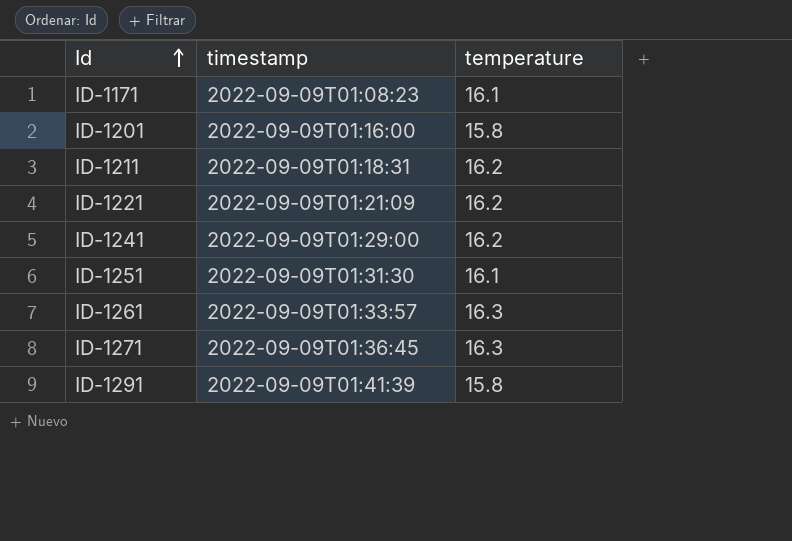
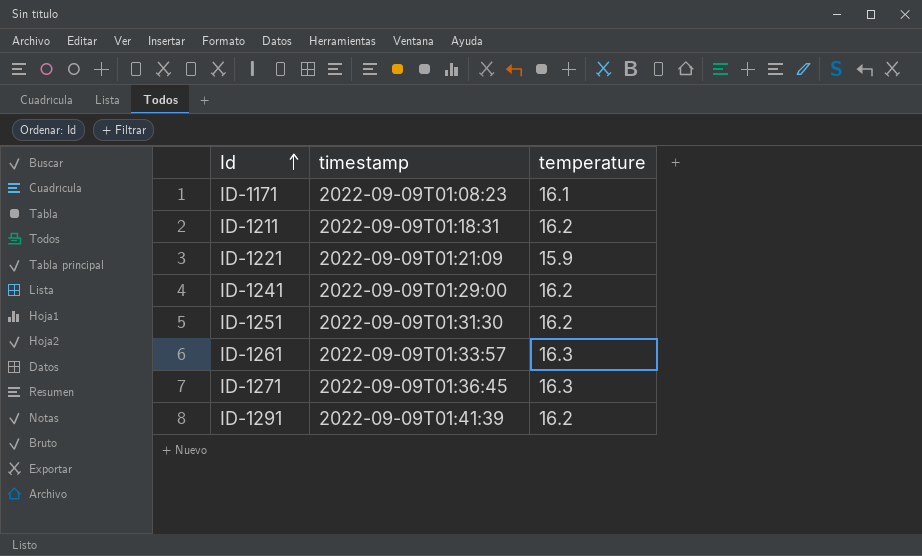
row ID-1201: 2022-09-09T01:16:00 | 15.8 -> none
ID-1221 | temperature: 16.2 -> 15.9
ID-1251 | temperature: 16.1 -> 16.2
ID-1291 | temperature: 15.8 -> 16.2

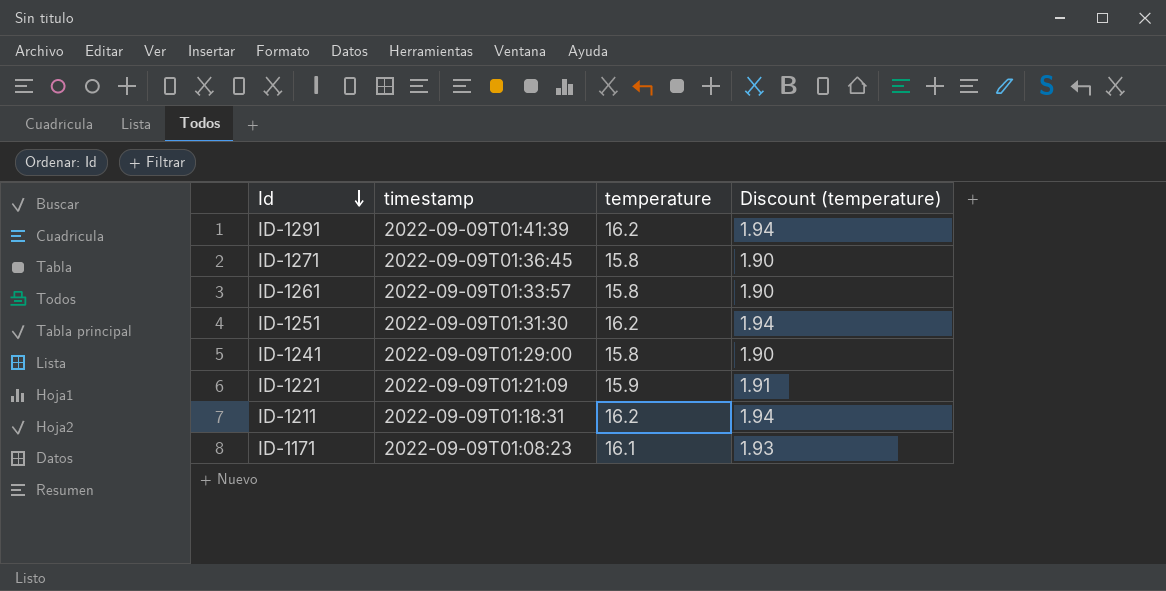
row order: Id ascending -> Id descending
column Discount (temperature) | formula: none -> [temperature] * 0.12
ID-1271 | temperature: 16.3 -> 15.8
ID-1261 | temperature: 16.3 -> 15.8
ID-1241 | temperature: 16.2 -> 15.8

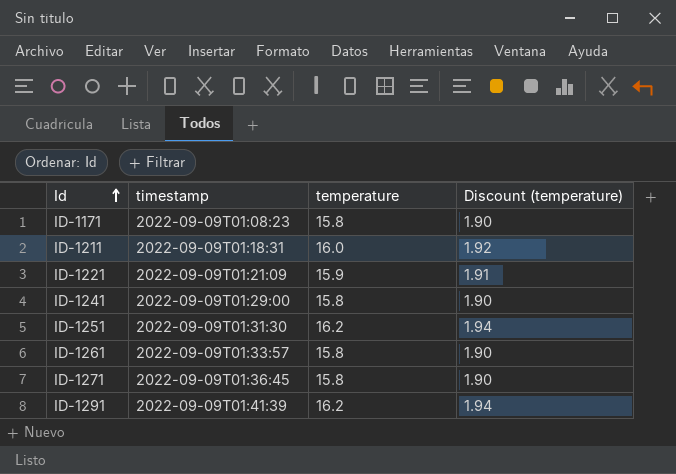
row order: Id descending -> Id ascending
ID-1171 | temperature: 16.1 -> 15.8
ID-1171 | Discount (temperature): 1.93 -> 1.90
ID-1211 | temperature: 16.2 -> 16.0
ID-1211 | Discount (temperature): 1.94 -> 1.92

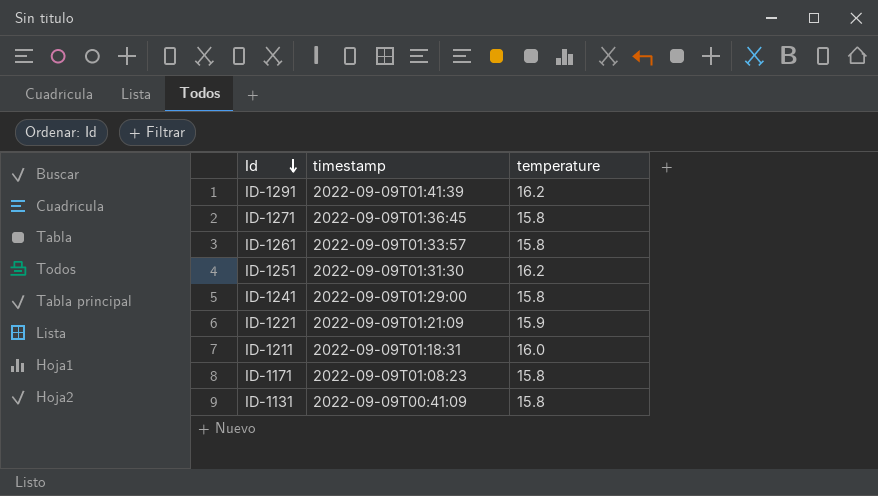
row order: Id ascending -> Id descending
column Discount (temperature) | formula: [temperature] * 0.12 -> none
row ID-1131: none -> 2022-09-09T00:41:09 | 15.8

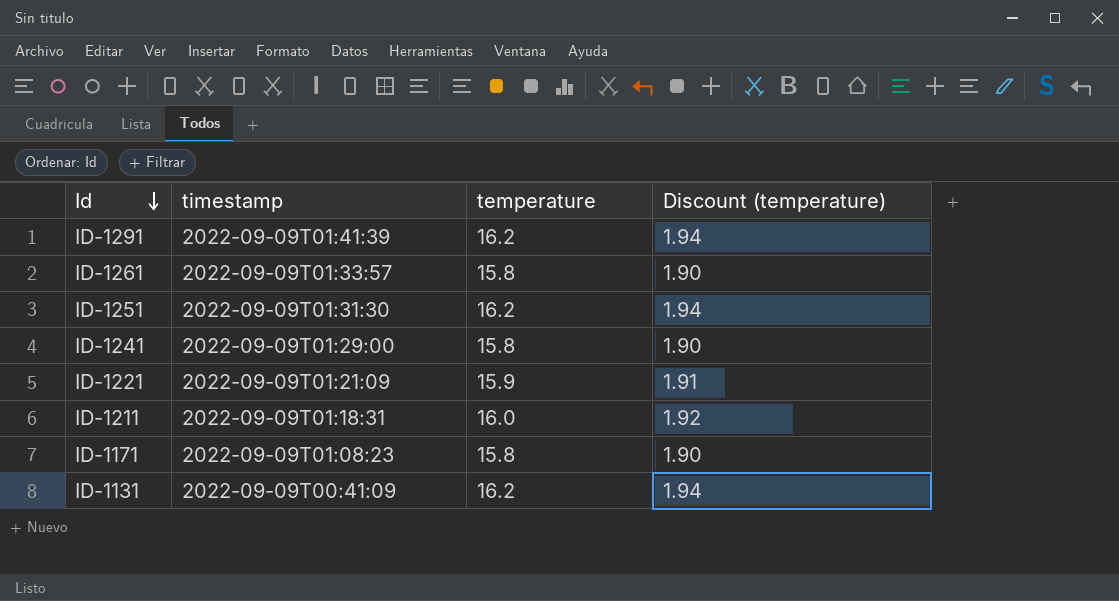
column Discount (temperature) | formula: none -> [temperature] * 0.12
row ID-1271: 2022-09-09T01:36:45 | 15.8 -> none
ID-1131 | temperature: 15.8 -> 16.2

